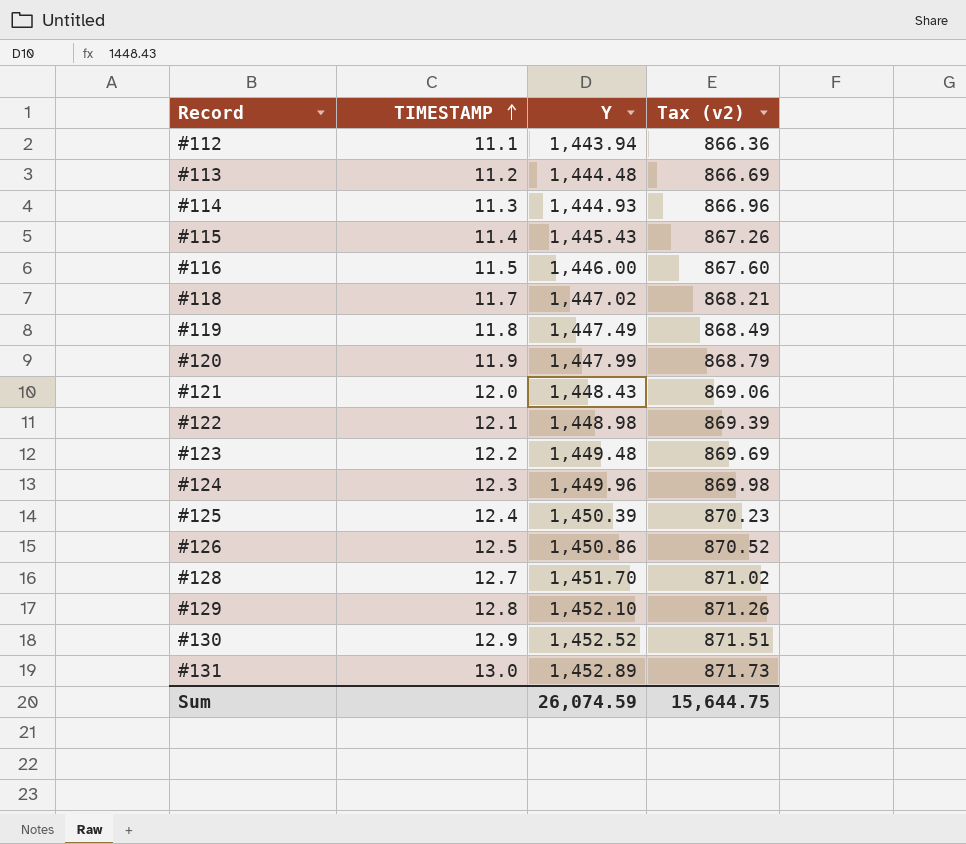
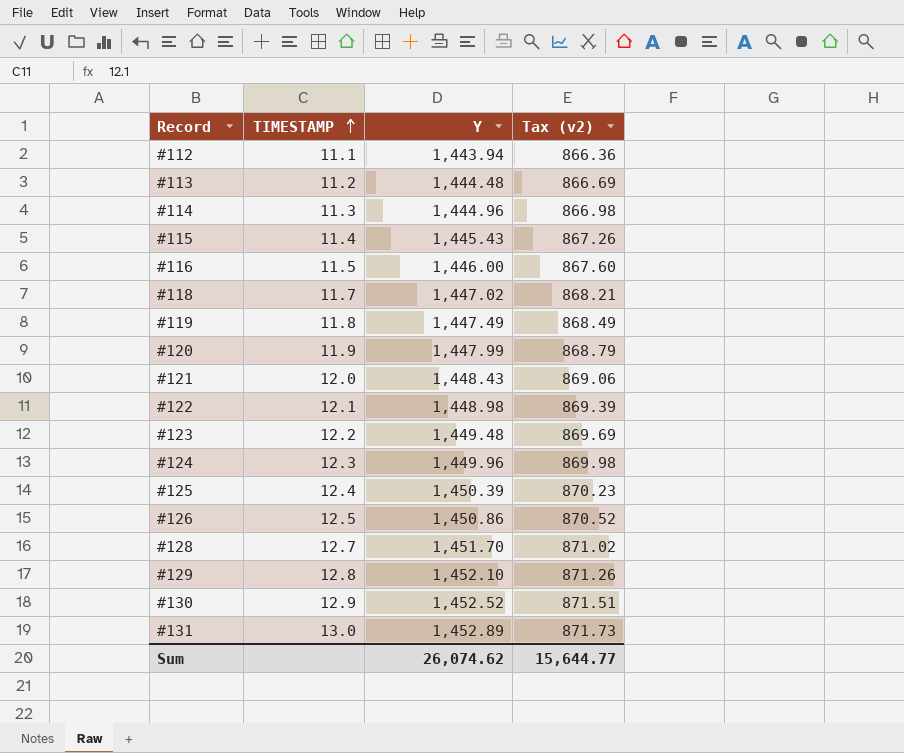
#114 | Y: 1,444.93 -> 1,444.96
#114 | Tax (v2): 866.96 -> 866.98
Sum | Y: 26,074.59 -> 26,074.62
Sum | Tax (v2): 15,644.75 -> 15,644.77

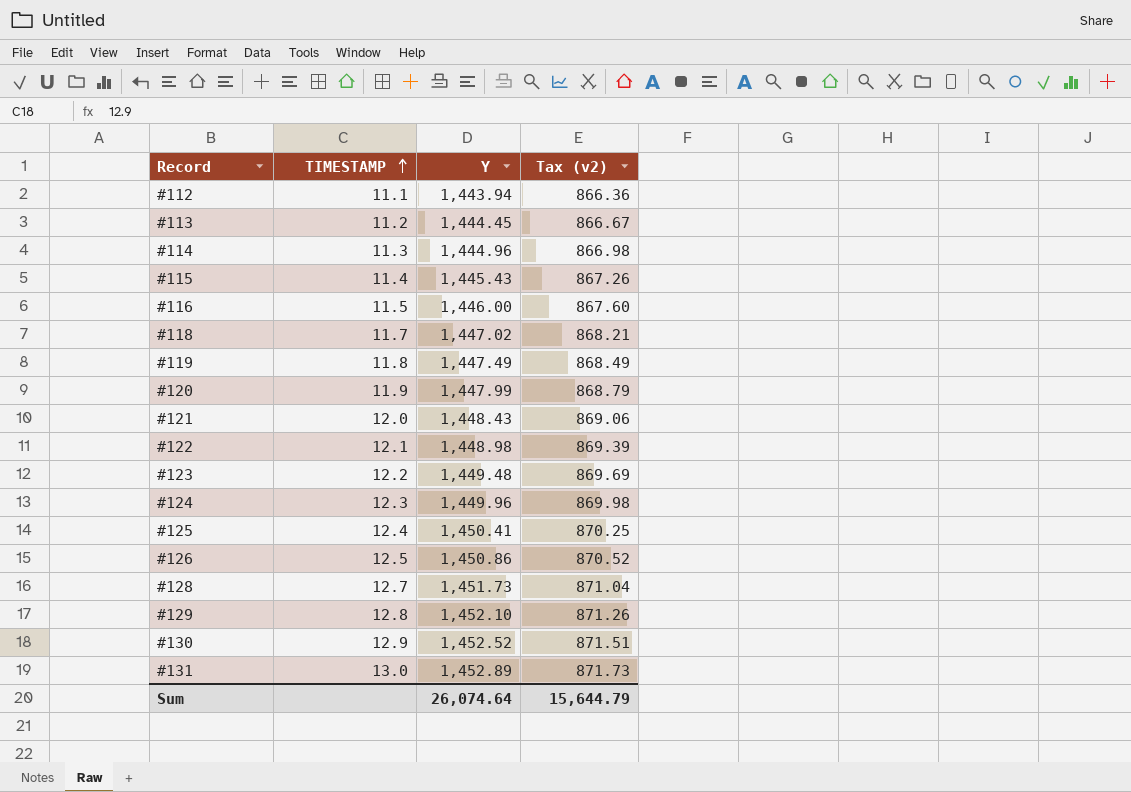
#113 | Y: 1,444.48 -> 1,444.45
#113 | Tax (v2): 866.69 -> 866.67
#125 | Y: 1,450.39 -> 1,450.41
#125 | Tax (v2): 870.23 -> 870.25
#128 | Y: 1,451.70 -> 1,451.73
#128 | Tax (v2): 871.02 -> 871.04
Sum | Y: 26,074.62 -> 26,074.64
Sum | Tax (v2): 15,644.77 -> 15,644.79

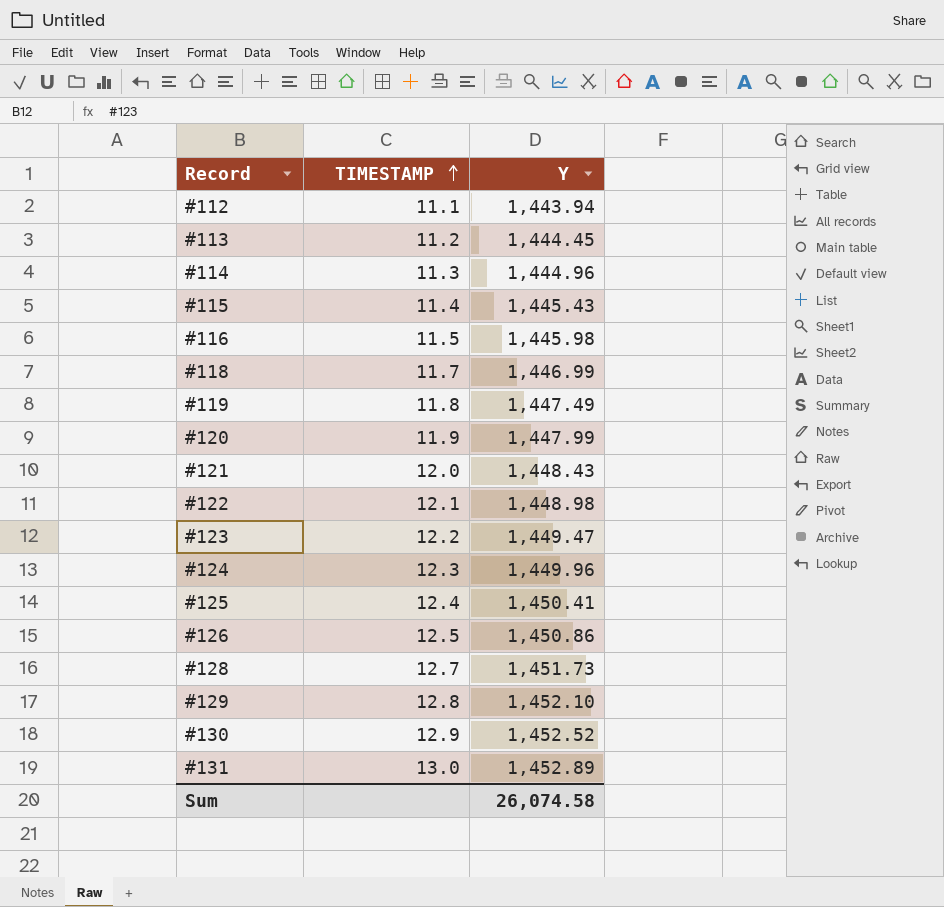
column Tax (v2) | formula: [Y] * 0.6 -> none
#116 | Y: 1,446.00 -> 1,445.98
#118 | Y: 1,447.02 -> 1,446.99
#123 | Y: 1,449.48 -> 1,449.47
Sum | Y: 26,074.64 -> 26,074.58

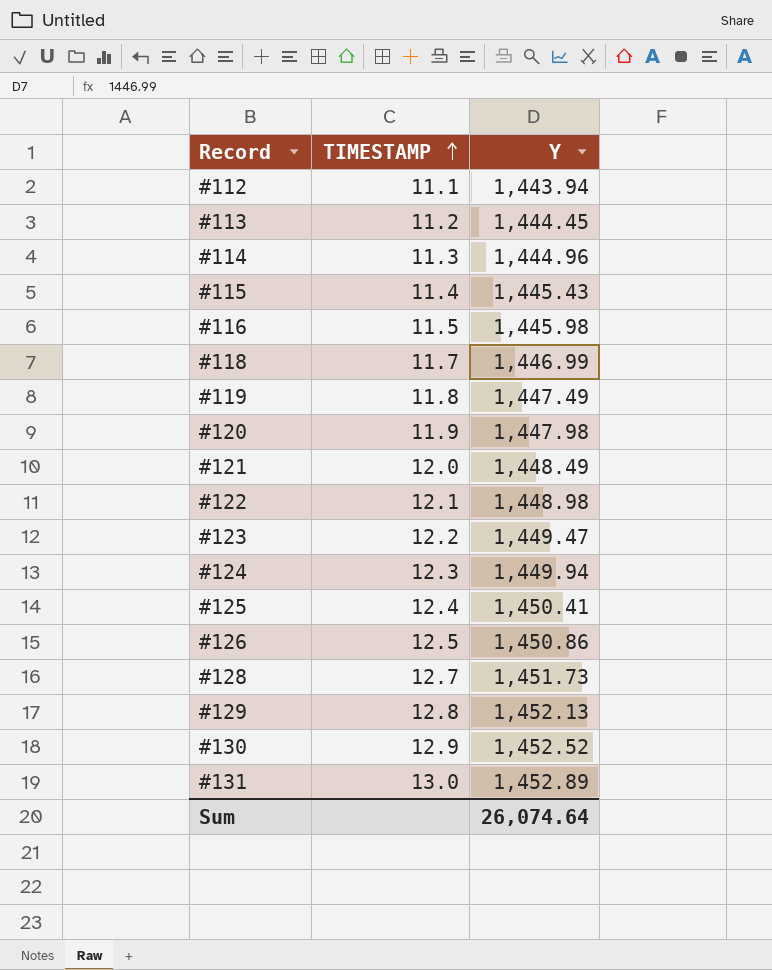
#120 | Y: 1,447.99 -> 1,447.98
#121 | Y: 1,448.43 -> 1,448.49
#124 | Y: 1,449.96 -> 1,449.94
#129 | Y: 1,452.10 -> 1,452.13
Sum | Y: 26,074.58 -> 26,074.64

